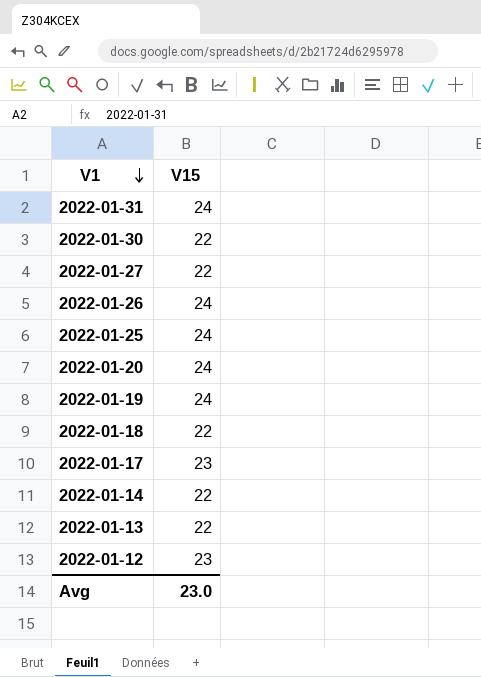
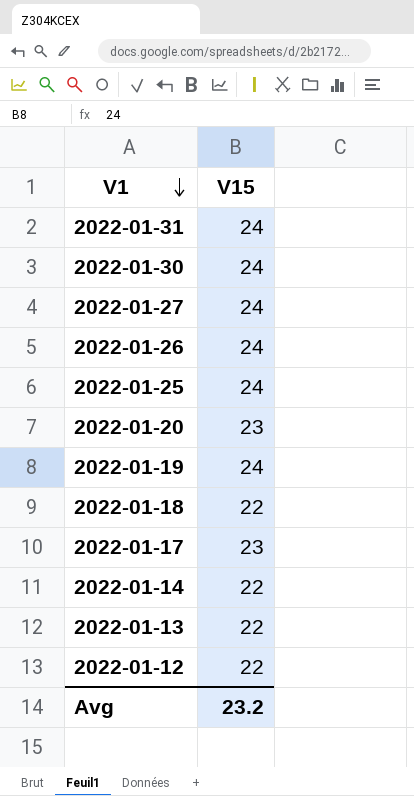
2022-01-30 | V15: 22 -> 24
2022-01-27 | V15: 22 -> 24
2022-01-20 | V15: 24 -> 23
2022-01-12 | V15: 23 -> 22
Avg | V15: 23.0 -> 23.2

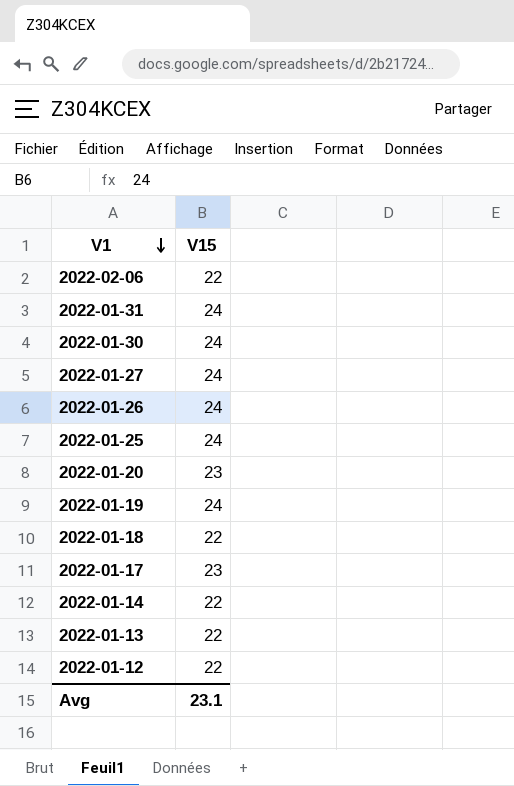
row 2022-02-06: none -> 22
Avg | V15: 23.2 -> 23.1

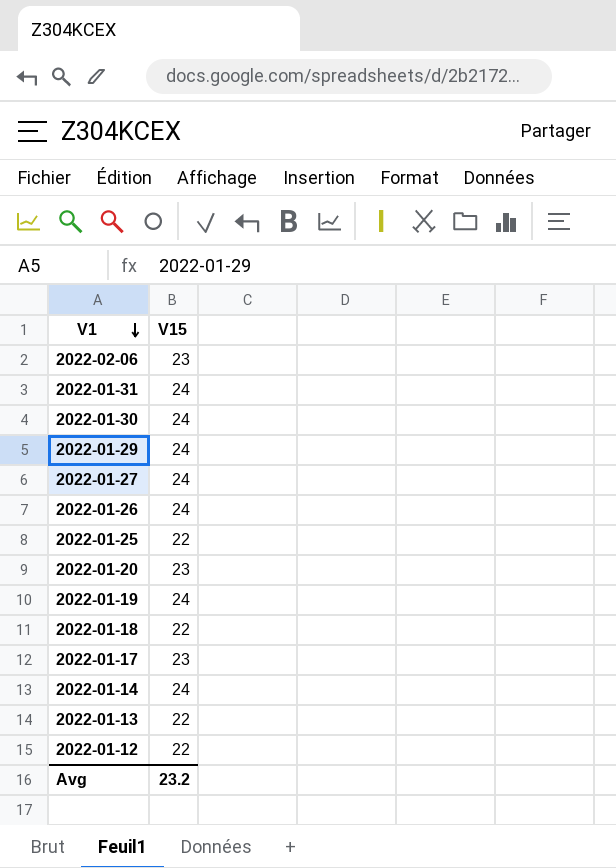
2022-02-06 | V15: 22 -> 23
row 2022-01-29: none -> 24
2022-01-25 | V15: 24 -> 22
2022-01-14 | V15: 22 -> 24
Avg | V15: 23.1 -> 23.2

